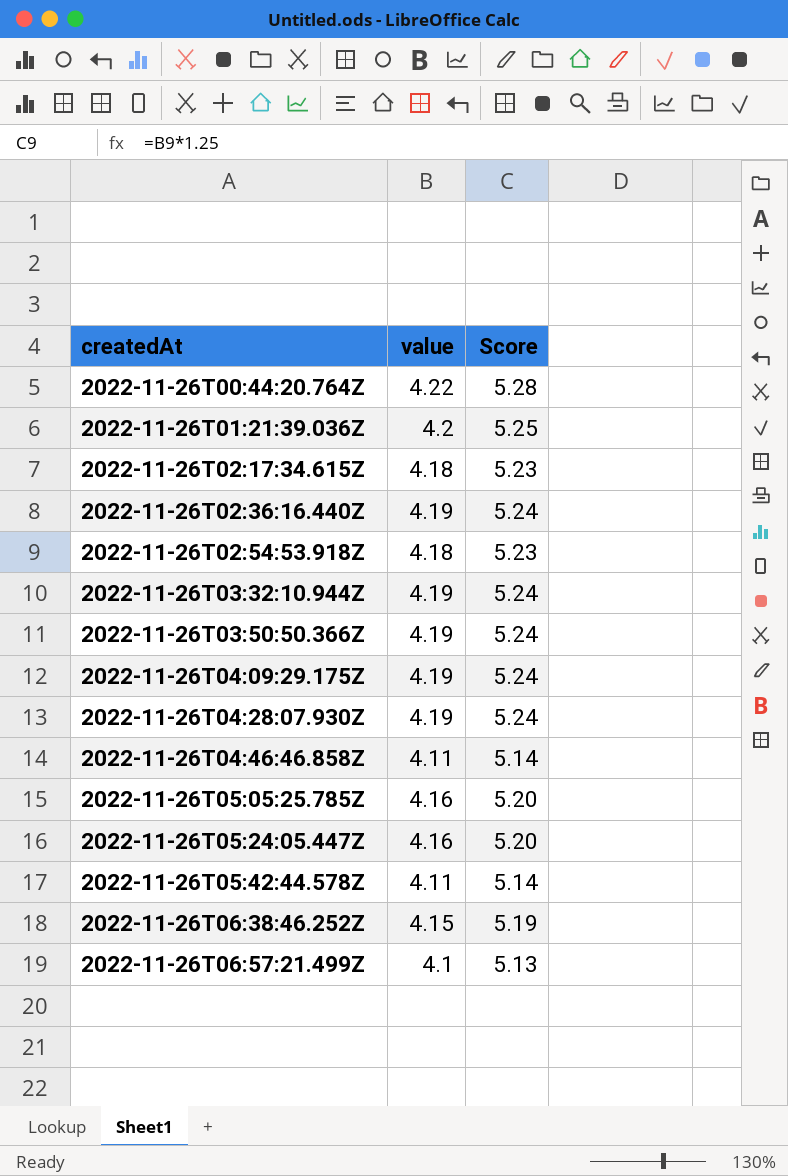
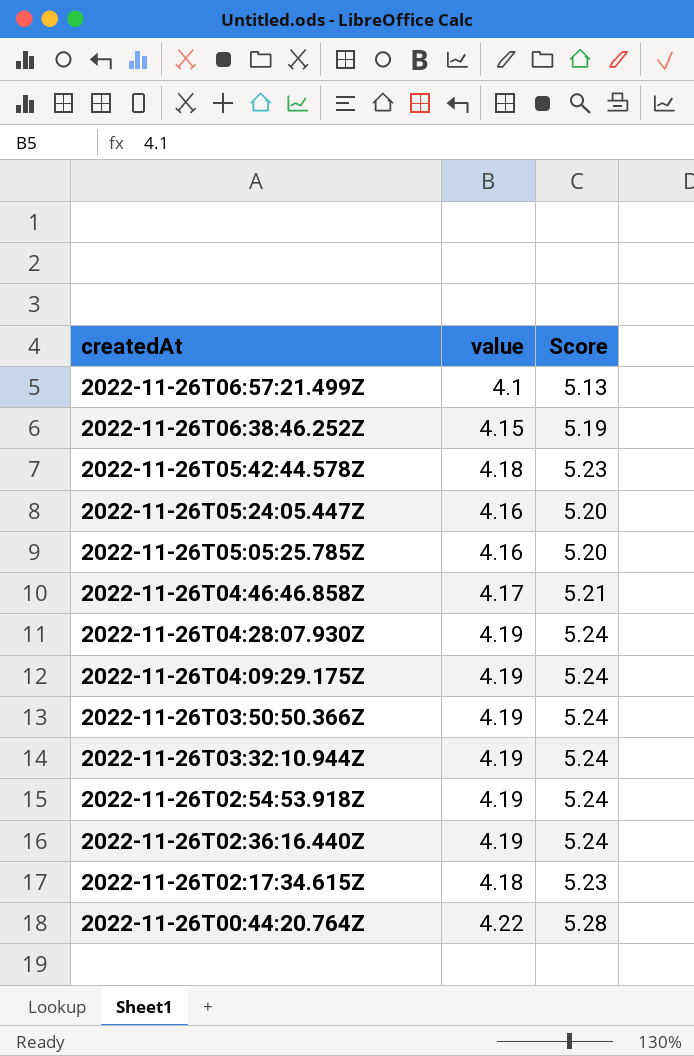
row order: createdAt ascending -> createdAt descending
row 2022-11-26T01:21:39.036Z: 4.2 | 5.25 -> none
2022-11-26T05:42:44.578Z | value: 4.11 -> 4.18
2022-11-26T05:42:44.578Z | Score: 5.14 -> 5.23
2022-11-26T04:46:46.858Z | value: 4.11 -> 4.17
2022-11-26T04:46:46.858Z | Score: 5.14 -> 5.21
2022-11-26T02:54:53.918Z | value: 4.18 -> 4.19
2022-11-26T02:54:53.918Z | Score: 5.23 -> 5.24

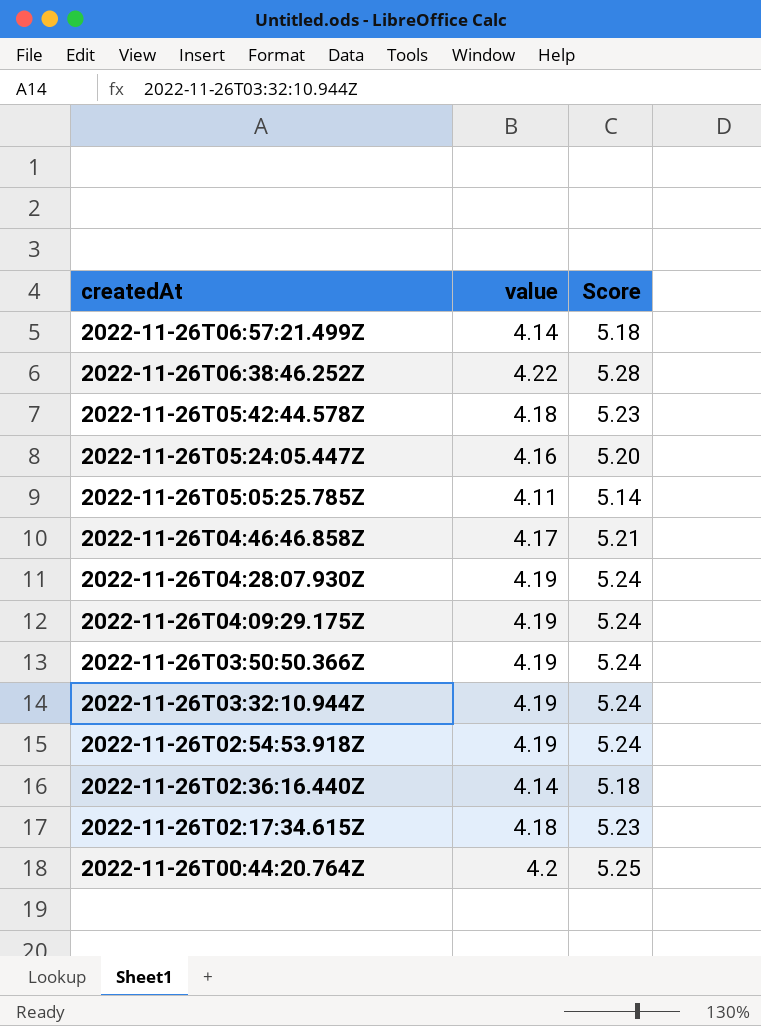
2022-11-26T06:57:21.499Z | value: 4.1 -> 4.14
2022-11-26T06:57:21.499Z | Score: 5.13 -> 5.18
2022-11-26T06:38:46.252Z | value: 4.15 -> 4.22
2022-11-26T06:38:46.252Z | Score: 5.19 -> 5.28
2022-11-26T05:05:25.785Z | value: 4.16 -> 4.11
2022-11-26T05:05:25.785Z | Score: 5.20 -> 5.14
2022-11-26T02:36:16.440Z | value: 4.19 -> 4.14
2022-11-26T02:36:16.440Z | Score: 5.24 -> 5.18
2022-11-26T00:44:20.764Z | value: 4.22 -> 4.2
2022-11-26T00:44:20.764Z | Score: 5.28 -> 5.25

